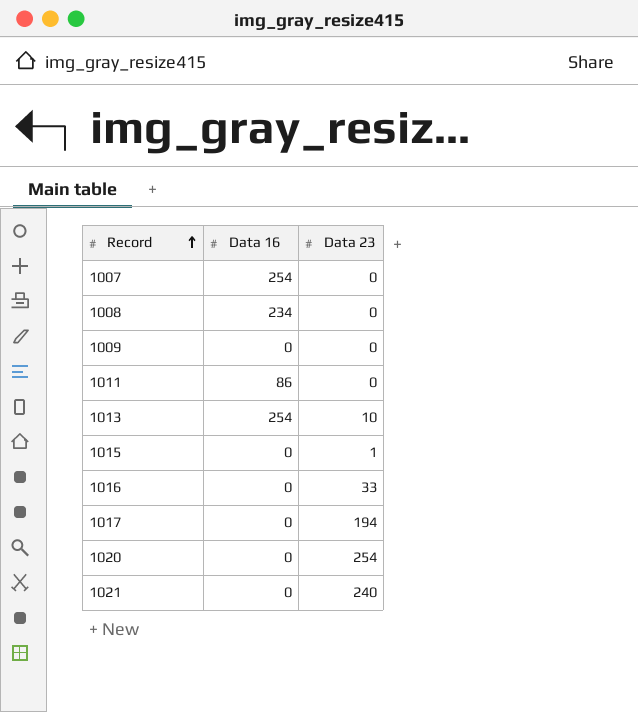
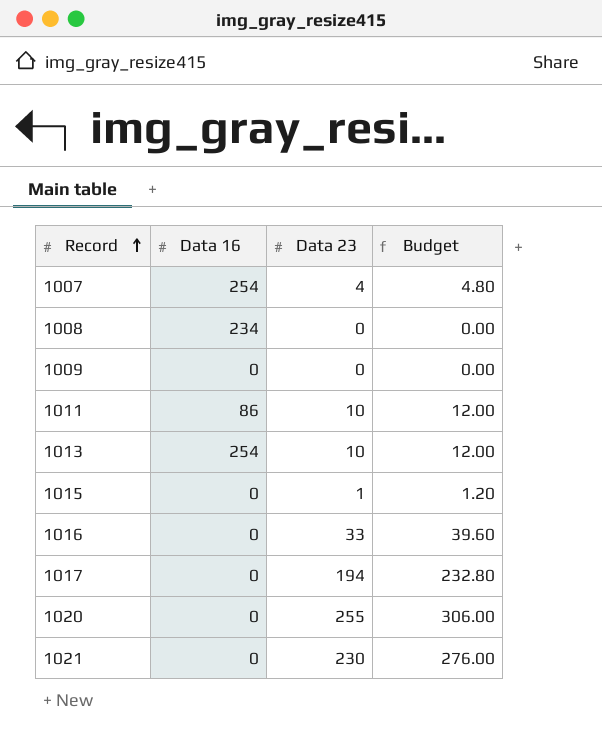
column Budget | formula: none -> [Data 23] * 1.2
1007 | Data 23: 0 -> 4
1011 | Data 23: 0 -> 10
1020 | Data 23: 254 -> 255
1021 | Data 23: 240 -> 230

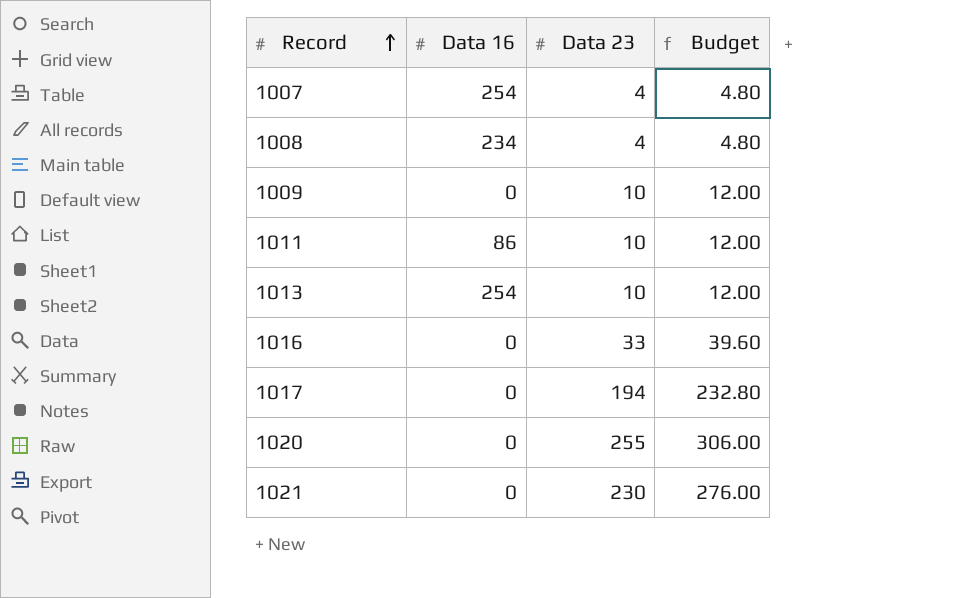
row 1015: 0 | 1 | 1.20 -> none
1008 | Data 23: 0 -> 4
1008 | Budget: 0.00 -> 4.80
1009 | Data 23: 0 -> 10
1009 | Budget: 0.00 -> 12.00

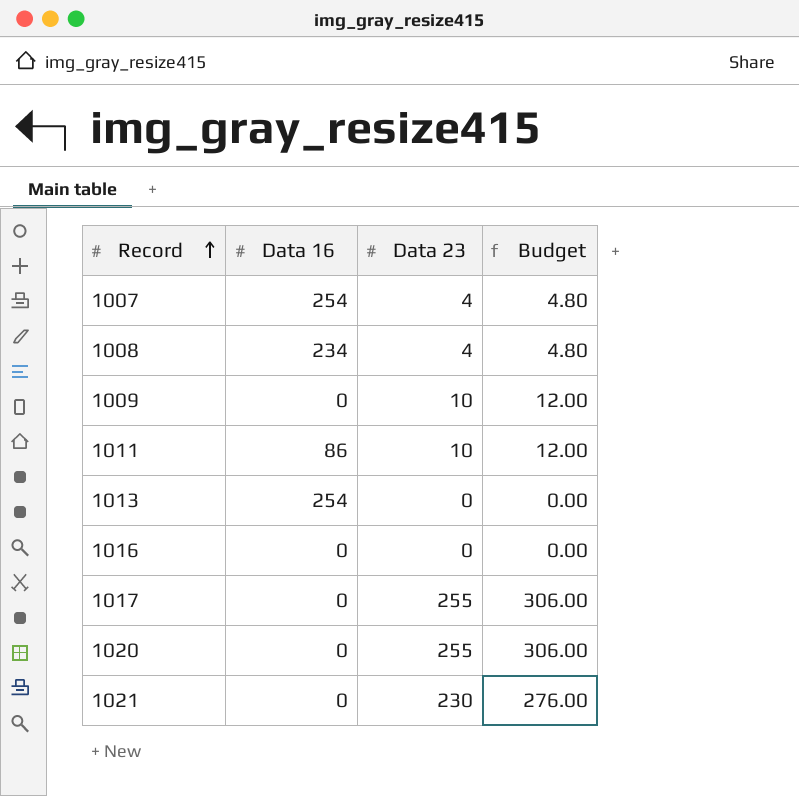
1013 | Data 23: 10 -> 0
1013 | Budget: 12.00 -> 0.00
1016 | Data 23: 33 -> 0
1016 | Budget: 39.60 -> 0.00
1017 | Data 23: 194 -> 255
1017 | Budget: 232.80 -> 306.00

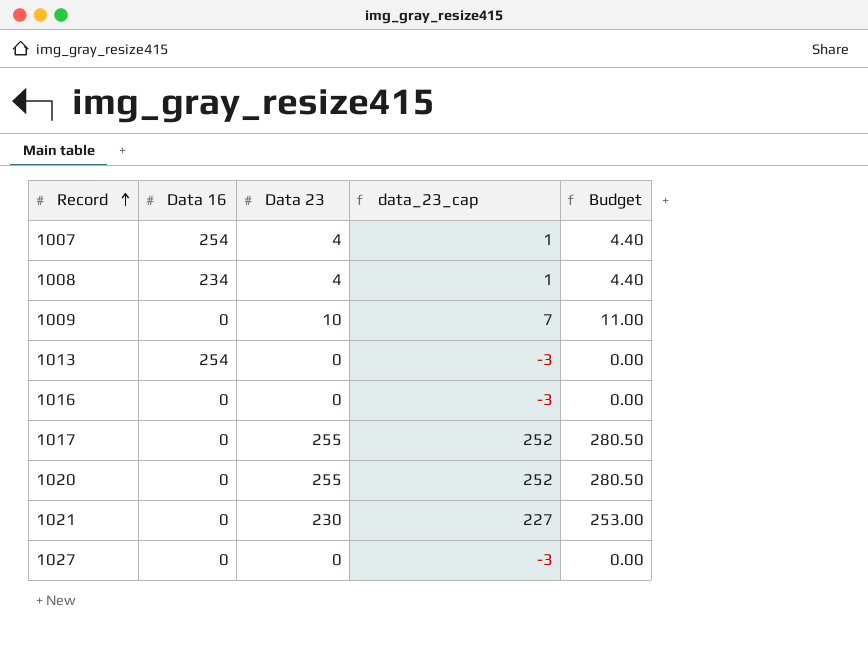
column data_23_cap | formula: none -> [Data 23] - 3
column Budget | formula: [Data 23] * 1.2 -> [Data 23] * 1.1
row 1011: 86 | 10 | 12.00 -> none
row 1027: none -> 0 | 0 | -3 | 0.00

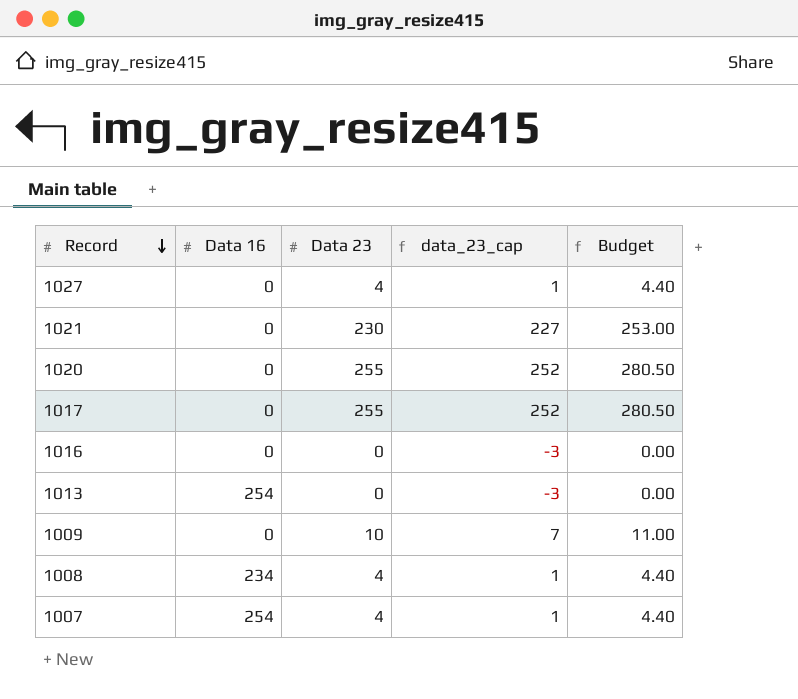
row order: Record ascending -> Record descending
1027 | Data 23: 0 -> 4
1027 | data_23_cap: -3 -> 1
1027 | Budget: 0.00 -> 4.40

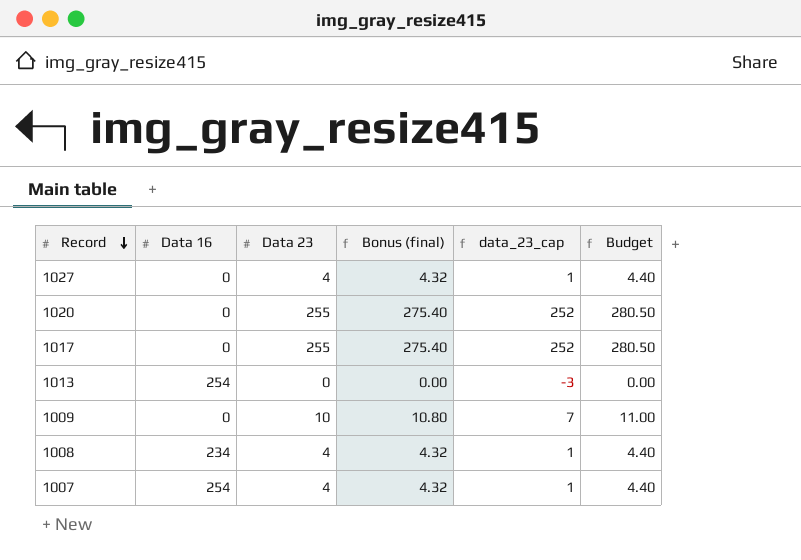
column Bonus (final) | formula: none -> [Data 23] * 1.08
row 1021: 0 | 230 | 227 | 253.00 -> none
row 1016: 0 | 0 | -3 | 0.00 -> none

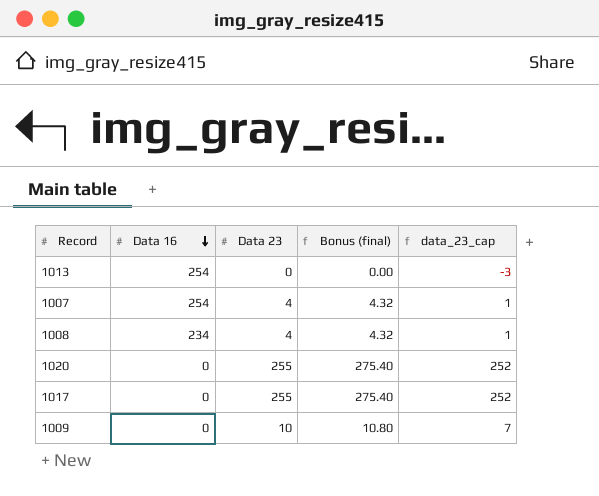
row order: Record descending -> Data 16 descending
column Budget | formula: [Data 23] * 1.1 -> none
row 1027: 0 | 4 | 4.32 | 1 | 4.40 -> none

